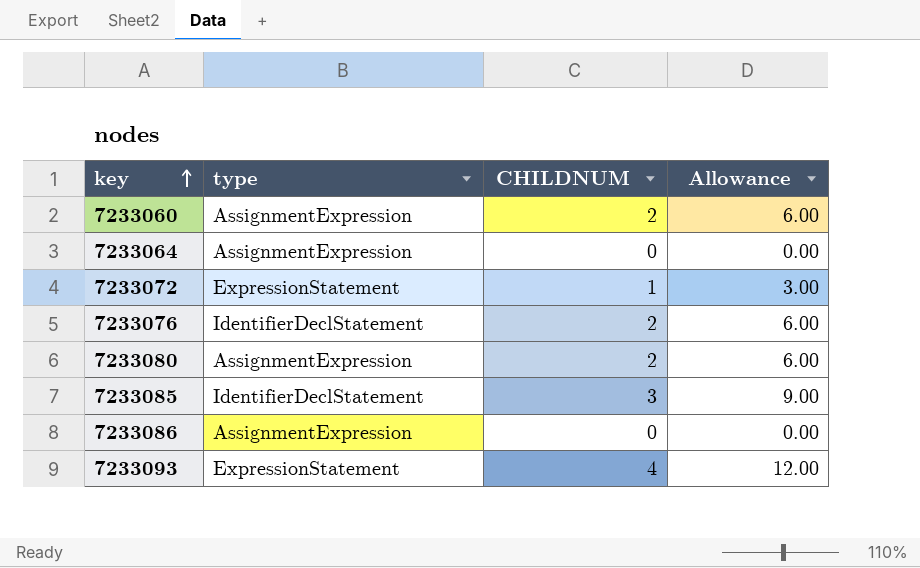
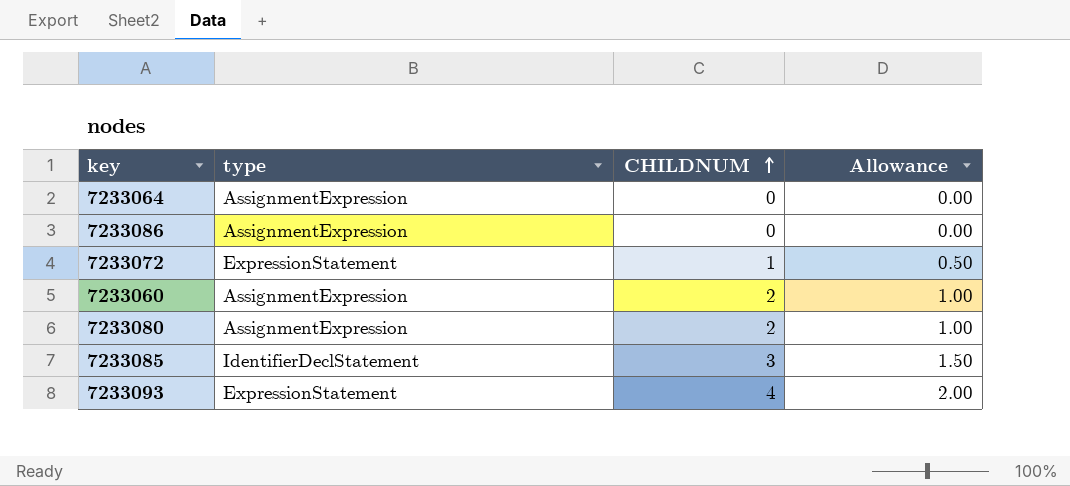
row order: key ascending -> CHILDNUM ascending
column Allowance | formula: [CHILDNUM] * 3 -> [CHILDNUM] * 0.5
row 7233076: IdentifierDeclStatement | 2 | 6.00 -> none

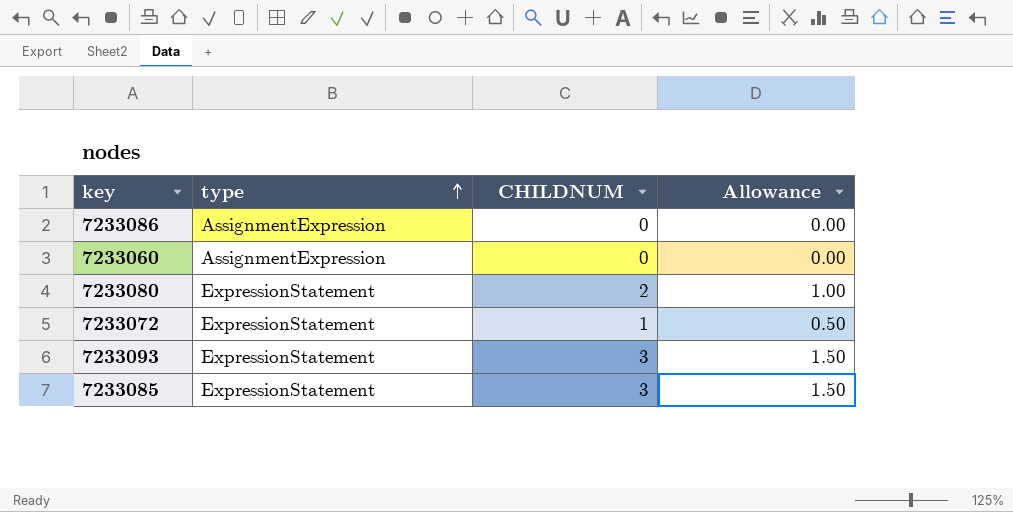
row order: CHILDNUM ascending -> type ascending
row 7233064: AssignmentExpression | 0 | 0.00 -> none
7233060 | CHILDNUM: 2 -> 0
7233060 | Allowance: 1.00 -> 0.00
7233080 | type: AssignmentExpression -> ExpressionStatement
7233093 | CHILDNUM: 4 -> 3
7233093 | Allowance: 2.00 -> 1.50
7233085 | type: IdentifierDeclStatement -> ExpressionStatement

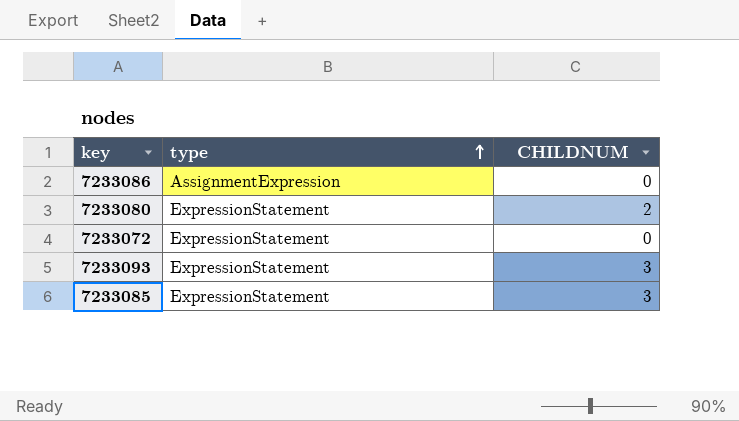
column Allowance | formula: [CHILDNUM] * 0.5 -> none
row 7233060: AssignmentExpression | 0 | 0.00 -> none
7233072 | CHILDNUM: 1 -> 0

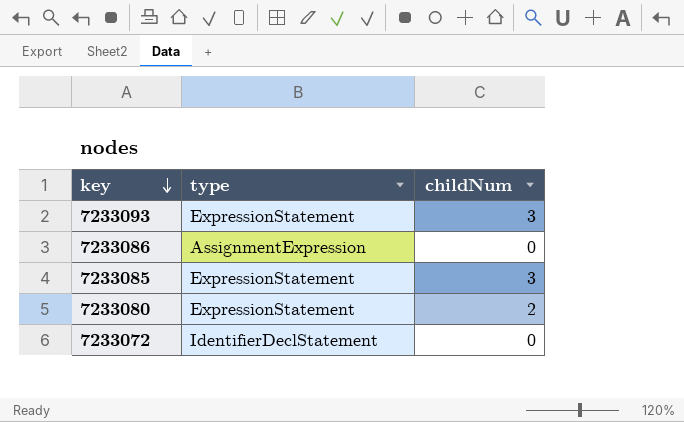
row order: type ascending -> key descending
column name: CHILDNUM -> childNum
7233072 | type: ExpressionStatement -> IdentifierDeclStatement

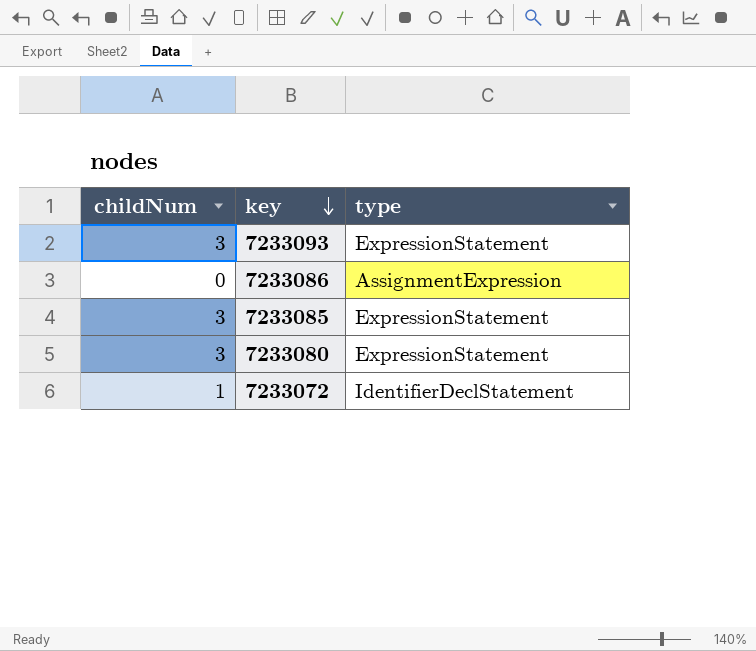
column childNum | position: 3 -> 1
7233080 | childNum: 2 -> 3
7233072 | childNum: 0 -> 1

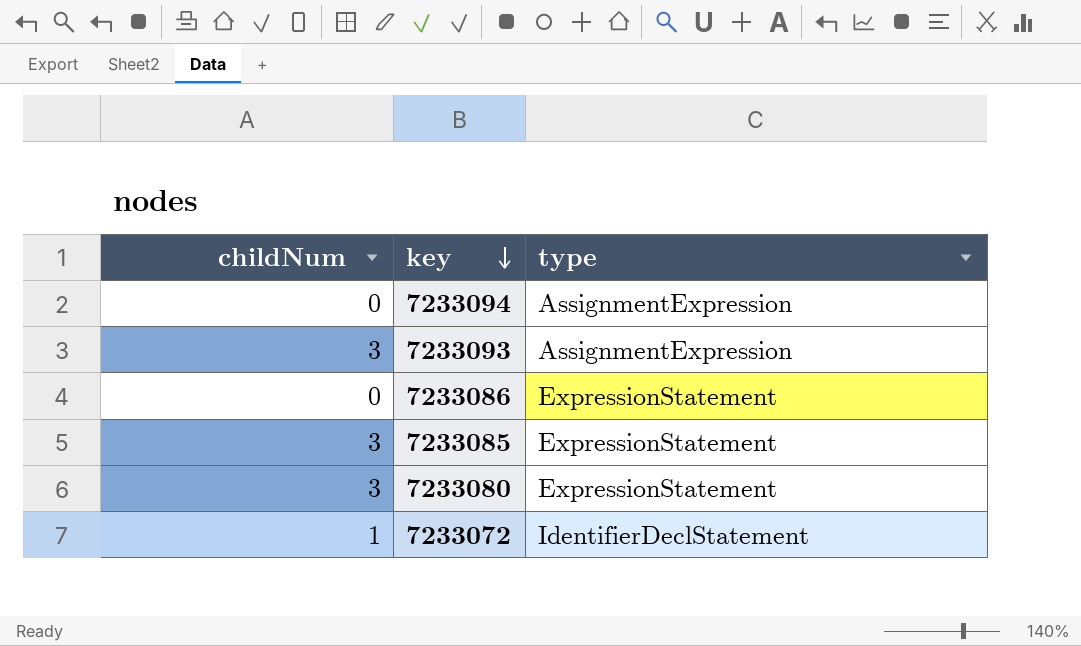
row 7233094: none -> 0 | AssignmentExpression
7233093 | type: ExpressionStatement -> AssignmentExpression
7233086 | type: AssignmentExpression -> ExpressionStatement

